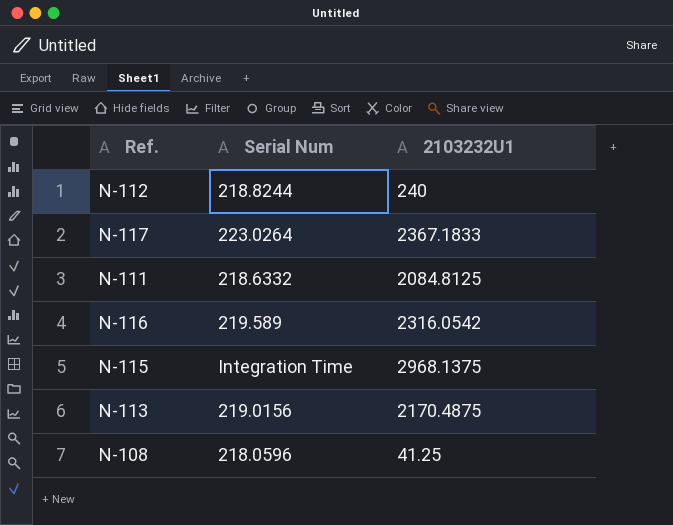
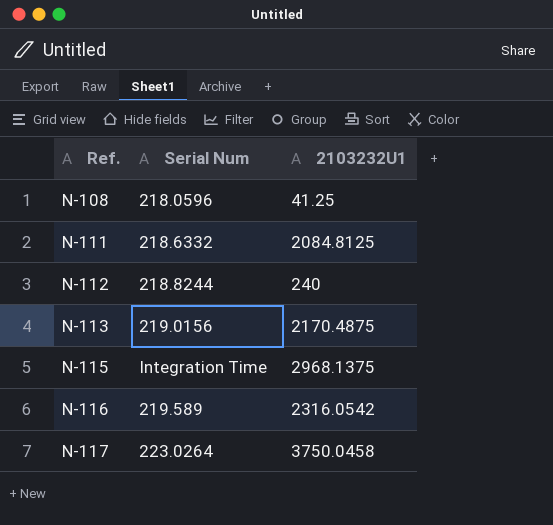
row order: none -> Ref. ascending
N-117 | 2103232U1: 2367.1833 -> 3750.0458

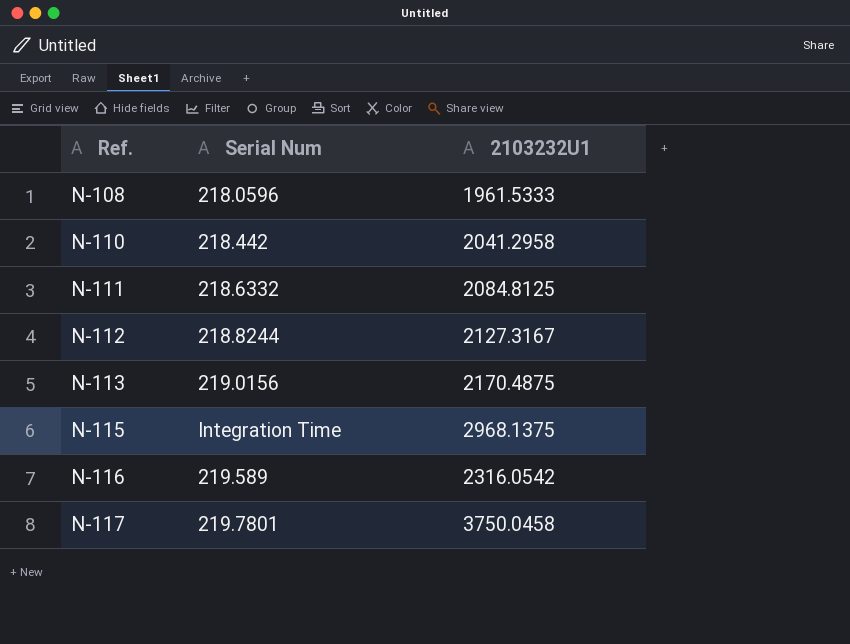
N-108 | 2103232U1: 41.25 -> 1961.5333
row N-110: none -> 218.442 | 2041.2958
N-112 | 2103232U1: 240 -> 2127.3167
N-117 | Serial Num: 223.0264 -> 219.7801

